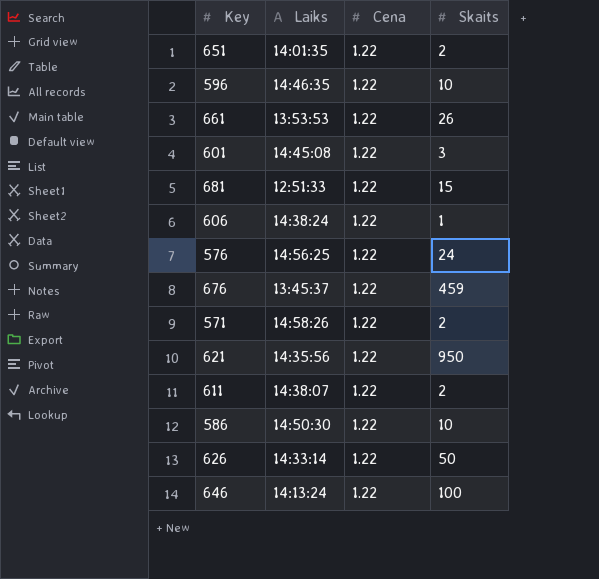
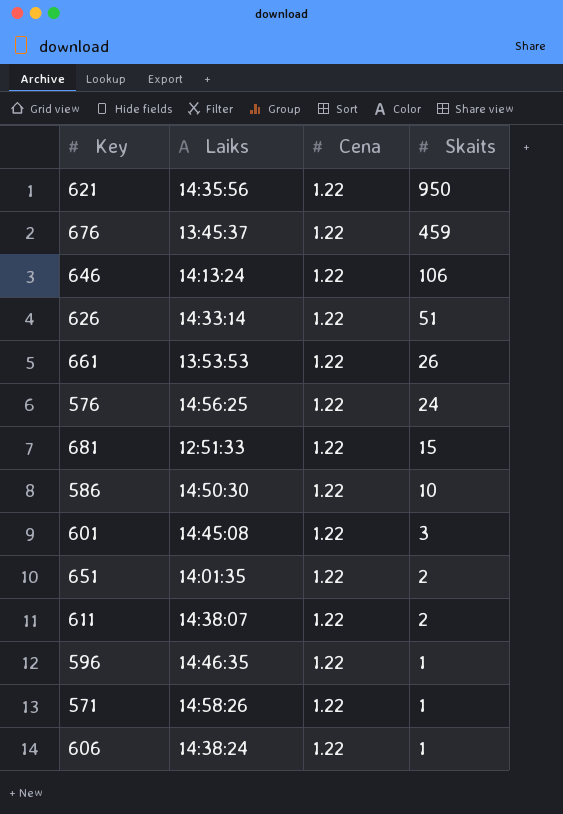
row order: none -> Skaits descending
646 | Skaits: 100 -> 106
626 | Skaits: 50 -> 51
596 | Skaits: 10 -> 1
571 | Skaits: 2 -> 1

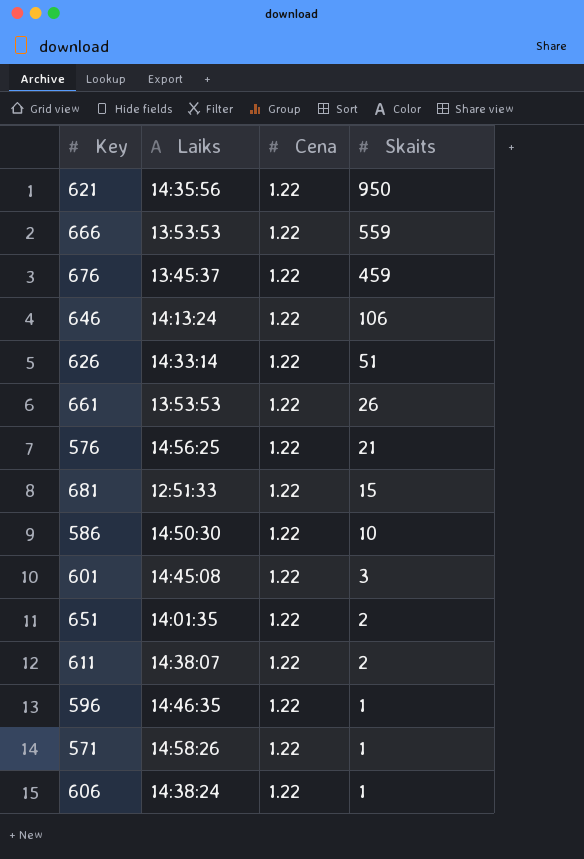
row 666: none -> 13:53:53 | 1.22 | 559
576 | Skaits: 24 -> 21

